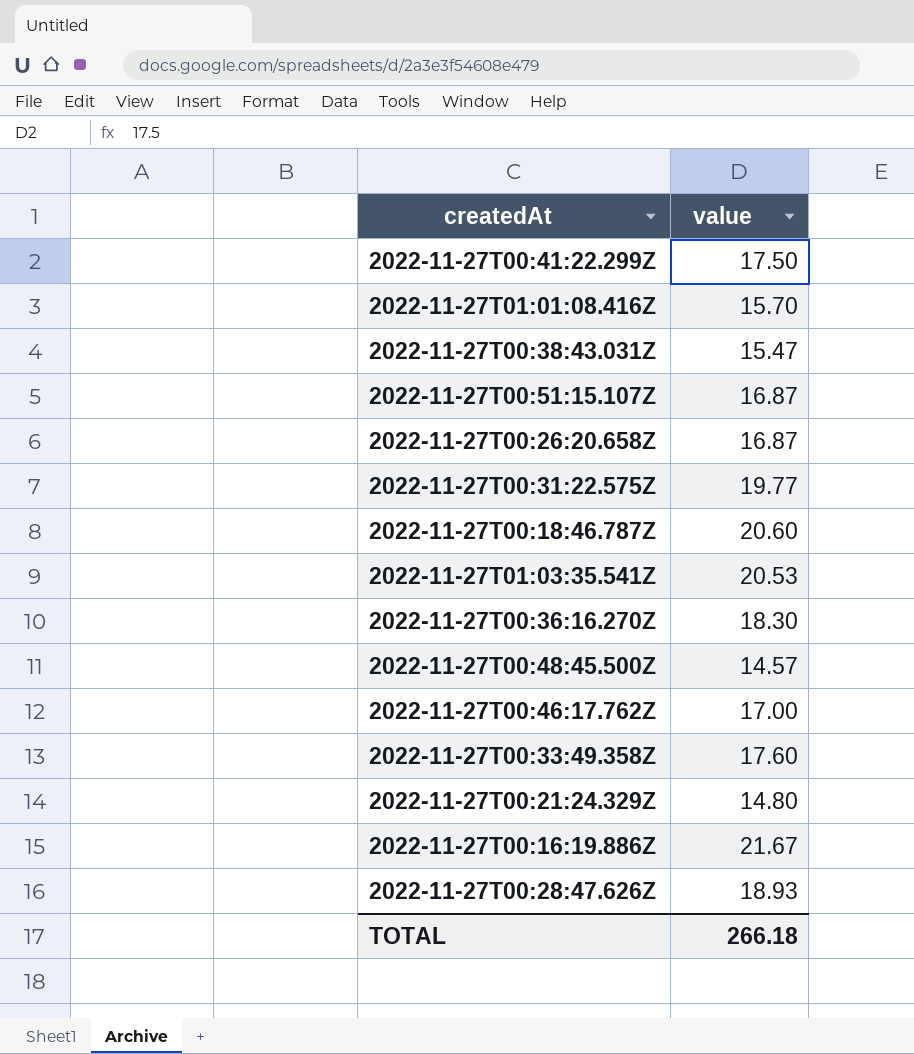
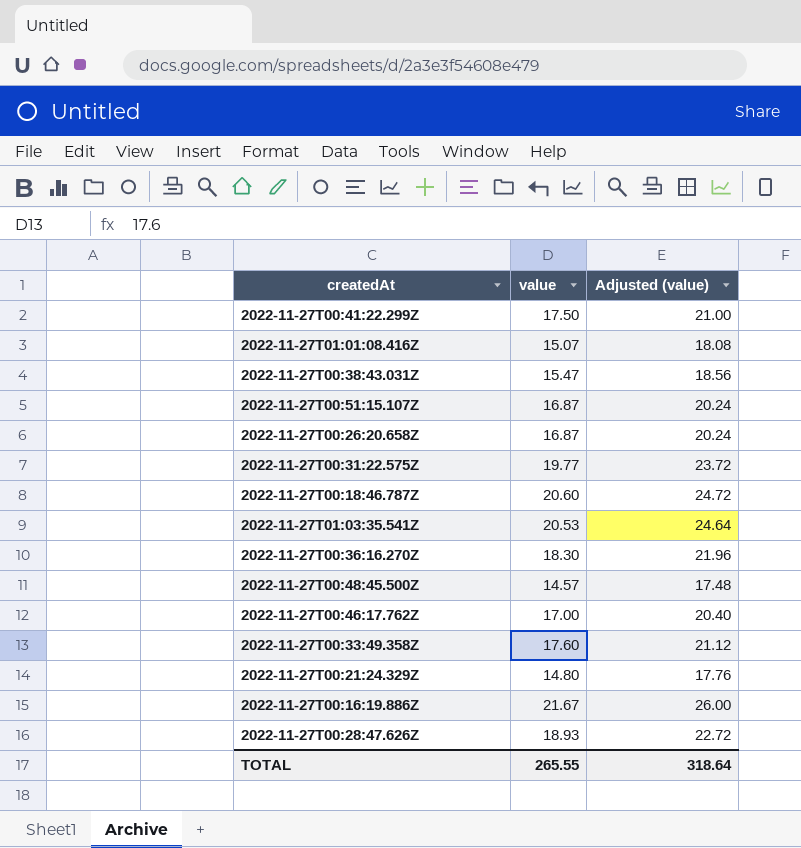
column Adjusted (value) | formula: none -> [value] * 1.2
2022-11-27T01:01:08.416Z | value: 15.70 -> 15.07
TOTAL | value: 266.18 -> 265.55

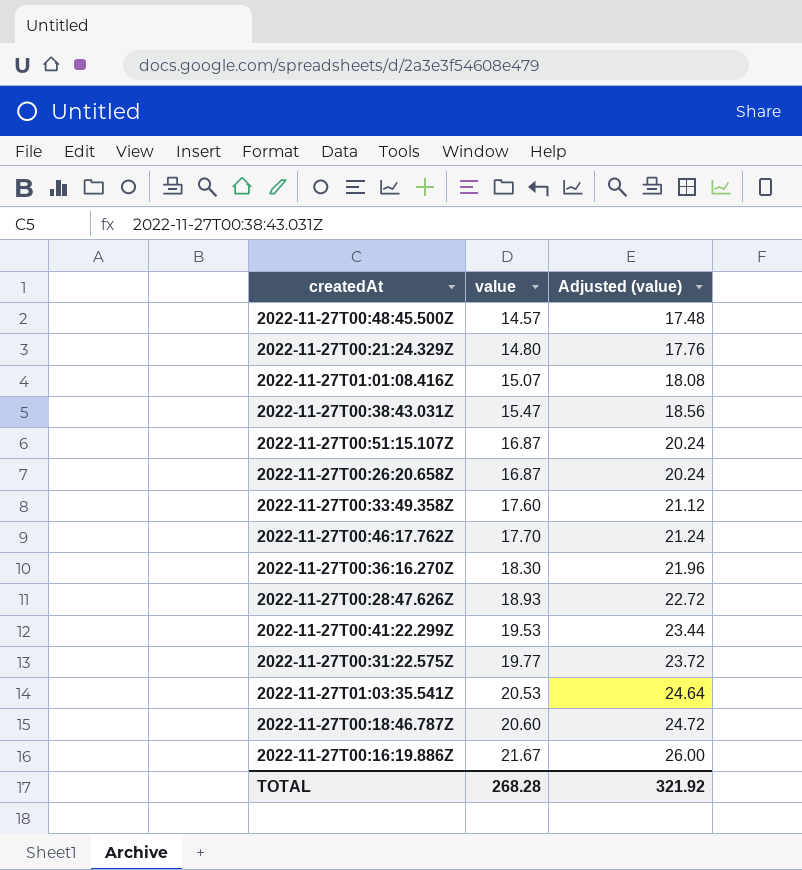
row order: none -> value ascending
2022-11-27T00:46:17.762Z | value: 17.00 -> 17.70
2022-11-27T00:46:17.762Z | Adjusted (value): 20.40 -> 21.24
2022-11-27T00:41:22.299Z | value: 17.50 -> 19.53
2022-11-27T00:41:22.299Z | Adjusted (value): 21.00 -> 23.44
TOTAL | value: 265.55 -> 268.28
TOTAL | Adjusted (value): 318.64 -> 321.92

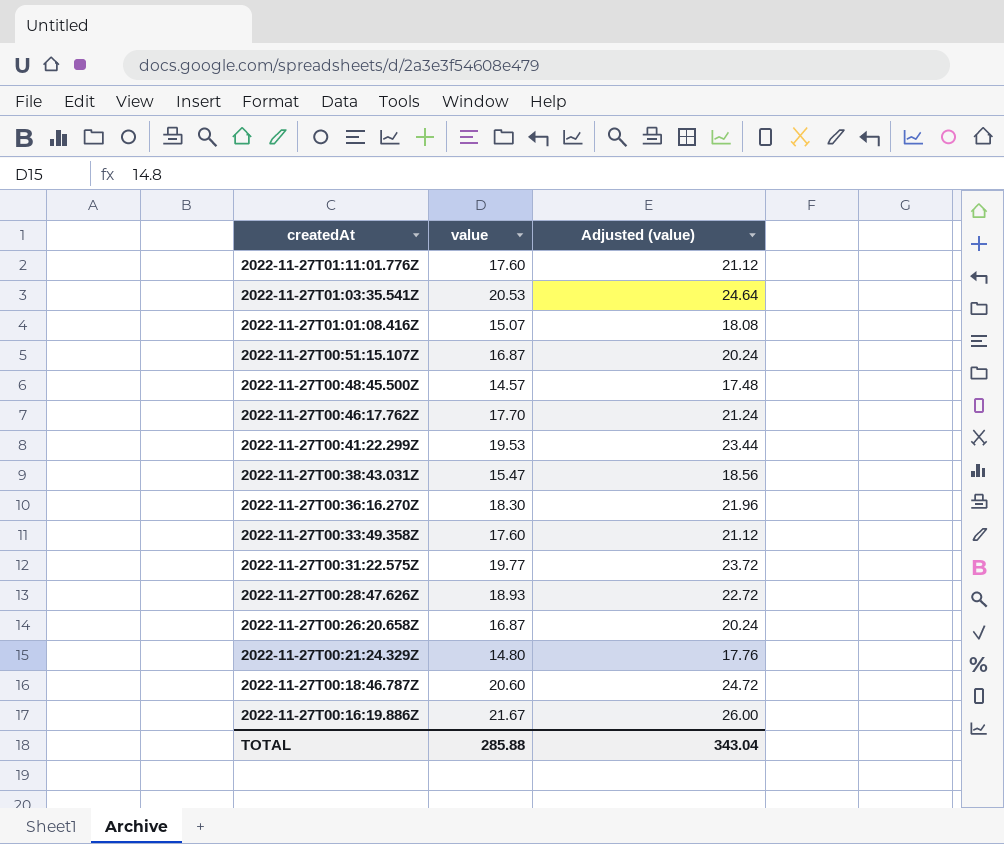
row order: value ascending -> createdAt descending
row 2022-11-27T01:11:01.776Z: none -> 17.60 | 21.12
TOTAL | value: 268.28 -> 285.88
TOTAL | Adjusted (value): 321.92 -> 343.04

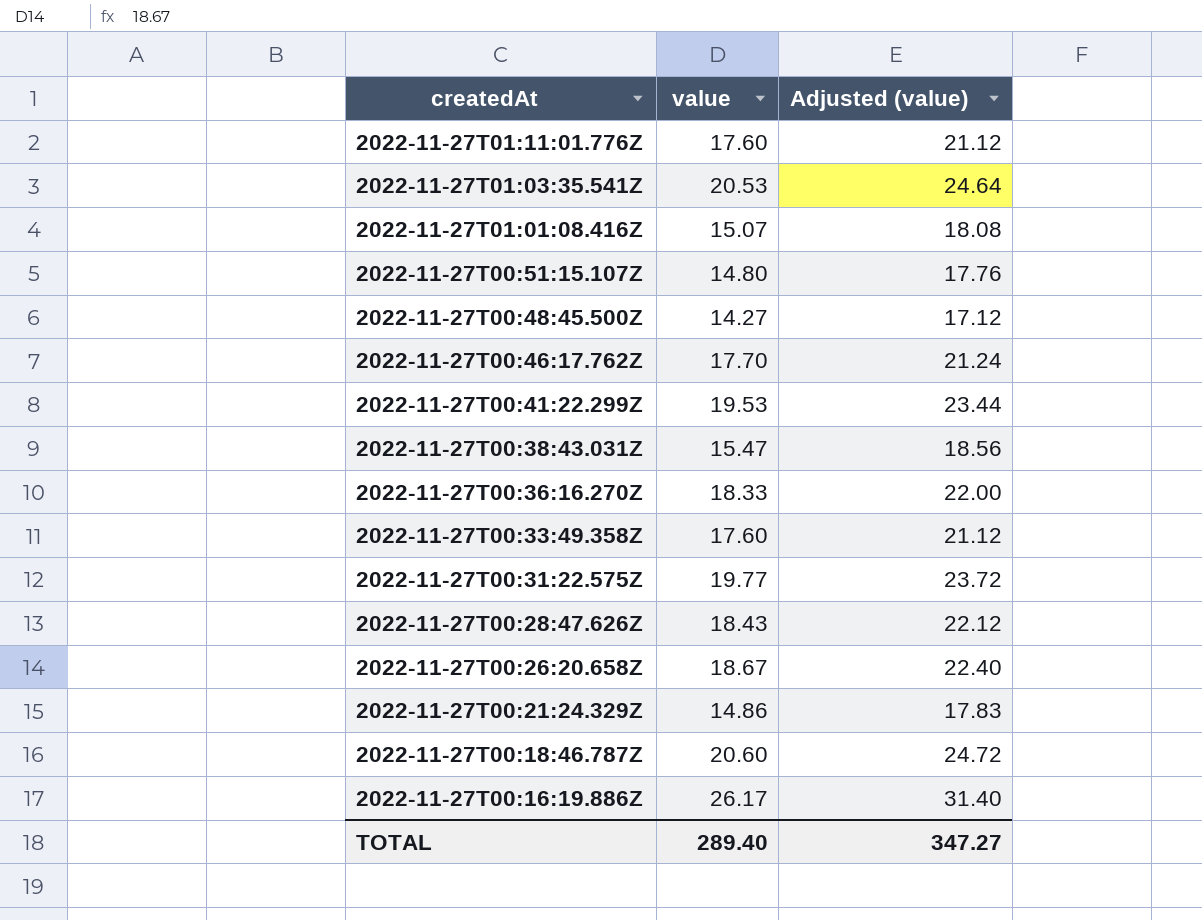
2022-11-27T00:51:15.107Z | value: 16.87 -> 14.80
2022-11-27T00:51:15.107Z | Adjusted (value): 20.24 -> 17.76
2022-11-27T00:48:45.500Z | value: 14.57 -> 14.27
2022-11-27T00:48:45.500Z | Adjusted (value): 17.48 -> 17.12
2022-11-27T00:36:16.270Z | value: 18.30 -> 18.33
2022-11-27T00:36:16.270Z | Adjusted (value): 21.96 -> 22.00
2022-11-27T00:28:47.626Z | value: 18.93 -> 18.43
2022-11-27T00:28:47.626Z | Adjusted (value): 22.72 -> 22.12
2022-11-27T00:26:20.658Z | value: 16.87 -> 18.67
2022-11-27T00:26:20.658Z | Adjusted (value): 20.24 -> 22.40
2022-11-27T00:21:24.329Z | value: 14.80 -> 14.86
2022-11-27T00:21:24.329Z | Adjusted (value): 17.76 -> 17.83
2022-11-27T00:16:19.886Z | value: 21.67 -> 26.17
2022-11-27T00:16:19.886Z | Adjusted (value): 26.00 -> 31.40
TOTAL | value: 285.88 -> 289.40
TOTAL | Adjusted (value): 343.04 -> 347.27

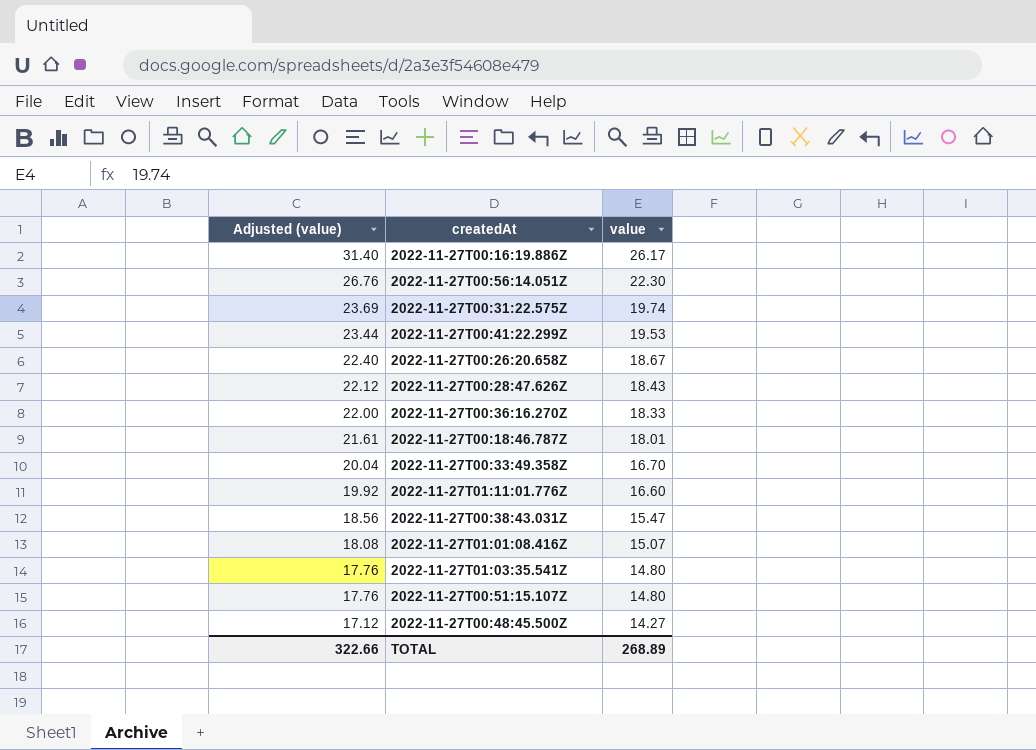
row order: createdAt descending -> Adjusted (value) descending
column Adjusted (value) | position: 3 -> 1
row 2022-11-27T00:46:17.762Z: 17.70 | 21.24 -> none
row 2022-11-27T00:21:24.329Z: 14.86 | 17.83 -> none
row 2022-11-27T00:56:14.051Z: none -> 26.76 | 22.30
2022-11-27T00:31:22.575Z | Adjusted (value): 23.72 -> 23.69
2022-11-27T00:31:22.575Z | value: 19.77 -> 19.74
2022-11-27T00:18:46.787Z | Adjusted (value): 24.72 -> 21.61
2022-11-27T00:18:46.787Z | value: 20.60 -> 18.01
2022-11-27T00:33:49.358Z | Adjusted (value): 21.12 -> 20.04
2022-11-27T00:33:49.358Z | value: 17.60 -> 16.70
2022-11-27T01:11:01.776Z | Adjusted (value): 21.12 -> 19.92
2022-11-27T01:11:01.776Z | value: 17.60 -> 16.60
2022-11-27T01:03:35.541Z | Adjusted (value): 24.64 -> 17.76
2022-11-27T01:03:35.541Z | value: 20.53 -> 14.80
TOTAL | Adjusted (value): 347.27 -> 322.66
TOTAL | value: 289.40 -> 268.89

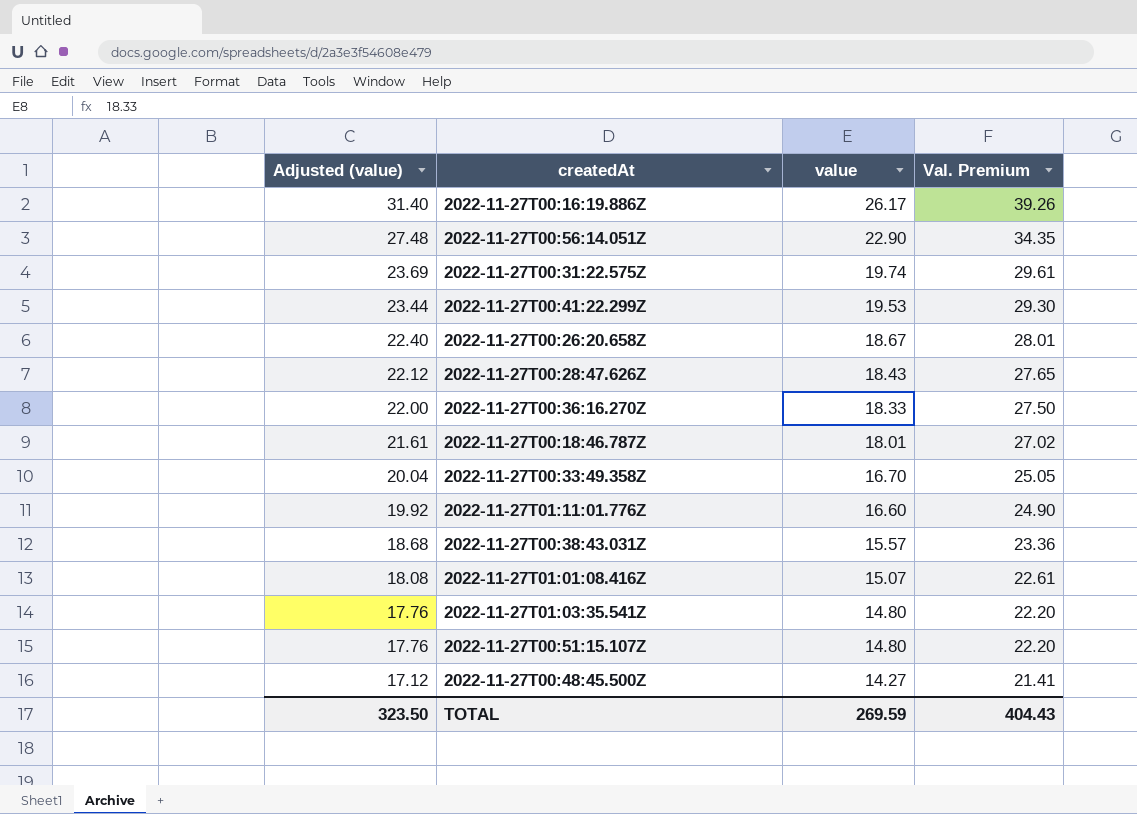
column Val. Premium | formula: none -> [value] * 1.5
2022-11-27T00:56:14.051Z | Adjusted (value): 26.76 -> 27.48
2022-11-27T00:56:14.051Z | value: 22.30 -> 22.90
2022-11-27T00:38:43.031Z | Adjusted (value): 18.56 -> 18.68
2022-11-27T00:38:43.031Z | value: 15.47 -> 15.57
TOTAL | Adjusted (value): 322.66 -> 323.50
TOTAL | value: 268.89 -> 269.59

